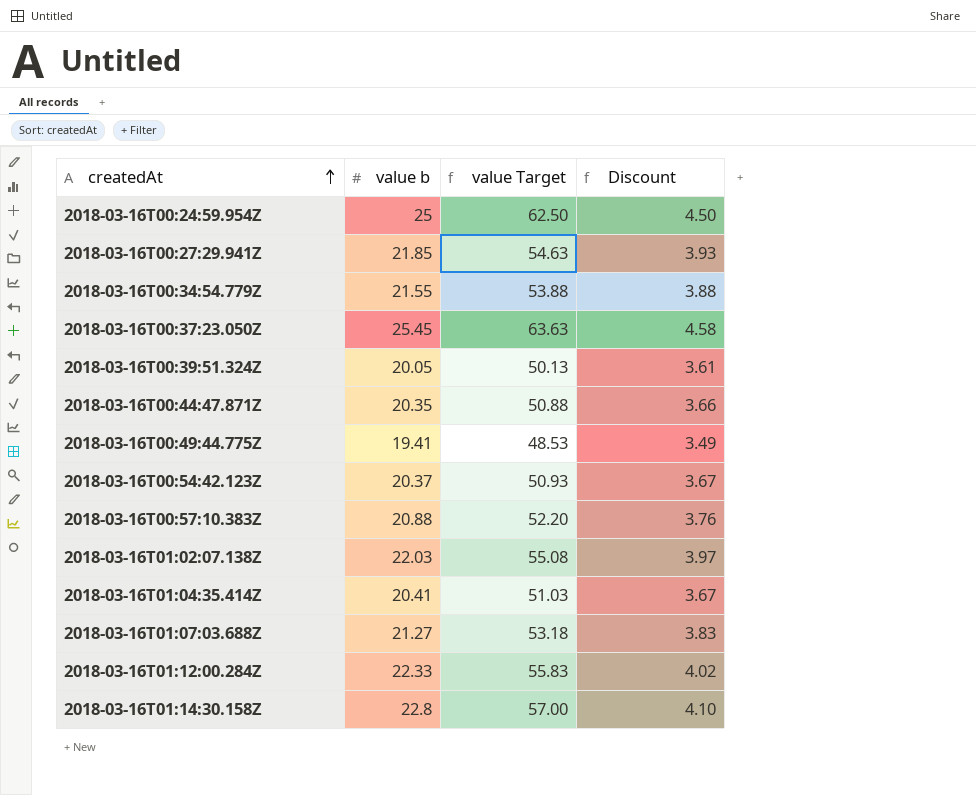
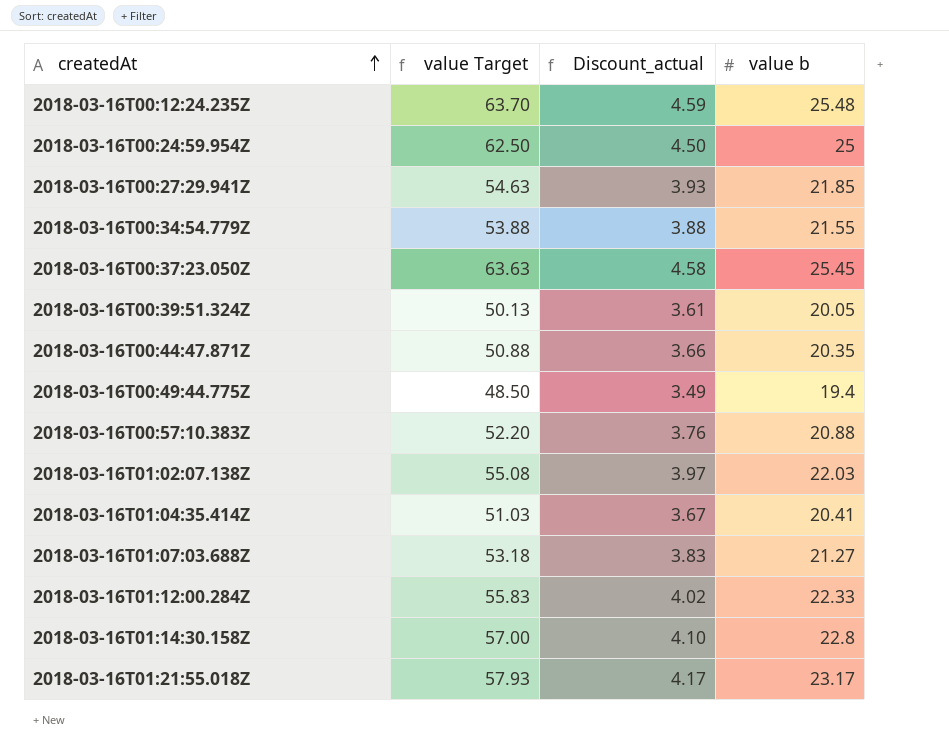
column name: Discount -> Discount_actual
column value b | position: 2 -> 4
row 2018-03-16T00:54:42.123Z: 20.37 | 50.93 | 3.67 -> none
row 2018-03-16T00:12:24.235Z: none -> 63.70 | 4.59 | 25.48
2018-03-16T00:49:44.775Z | value Target: 48.53 -> 48.50
2018-03-16T00:49:44.775Z | value b: 19.41 -> 19.4
row 2018-03-16T01:21:55.018Z: none -> 57.93 | 4.17 | 23.17

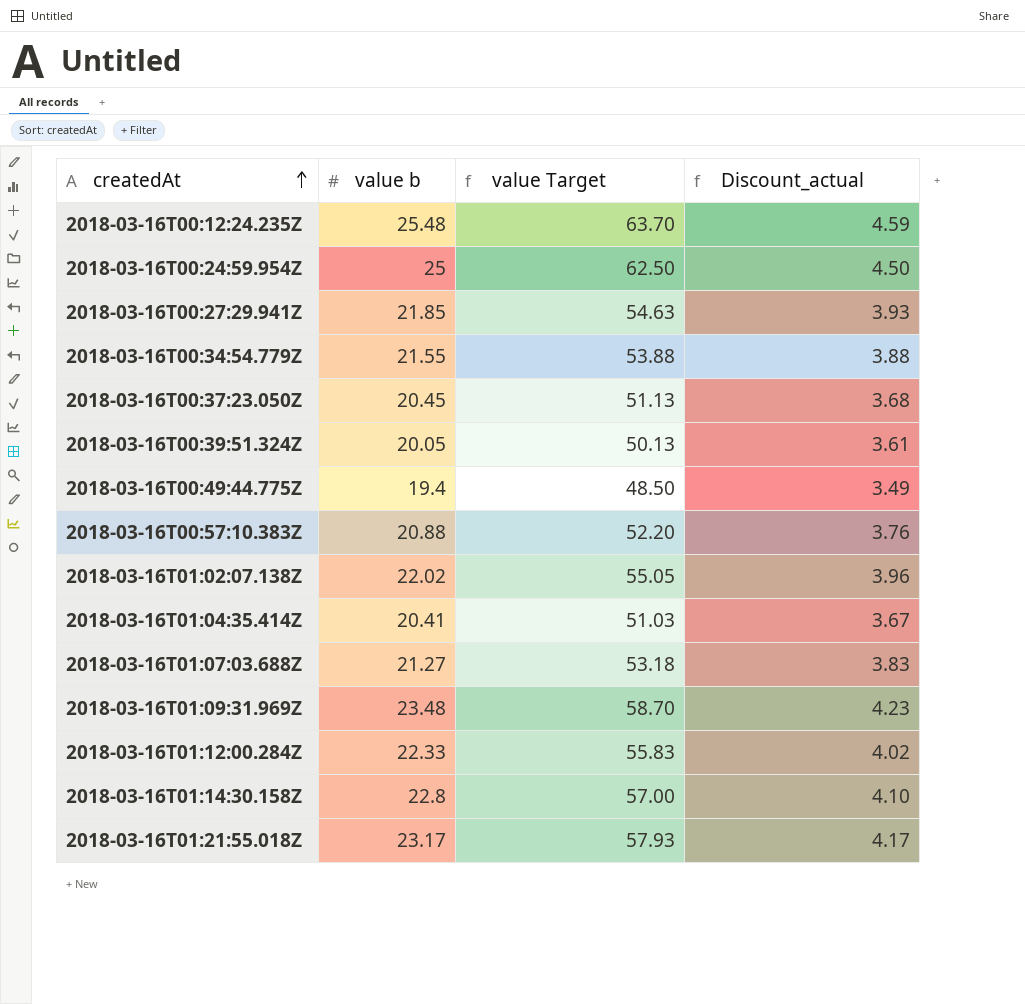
column value b | position: 4 -> 2
row 2018-03-16T00:44:47.871Z: 50.88 | 3.66 | 20.35 -> none
2018-03-16T00:37:23.050Z | value b: 25.45 -> 20.45
2018-03-16T00:37:23.050Z | value Target: 63.63 -> 51.13
2018-03-16T00:37:23.050Z | Discount_actual: 4.58 -> 3.68
2018-03-16T01:02:07.138Z | value b: 22.03 -> 22.02
2018-03-16T01:02:07.138Z | value Target: 55.08 -> 55.05
2018-03-16T01:02:07.138Z | Discount_actual: 3.97 -> 3.96
row 2018-03-16T01:09:31.969Z: none -> 23.48 | 58.70 | 4.23

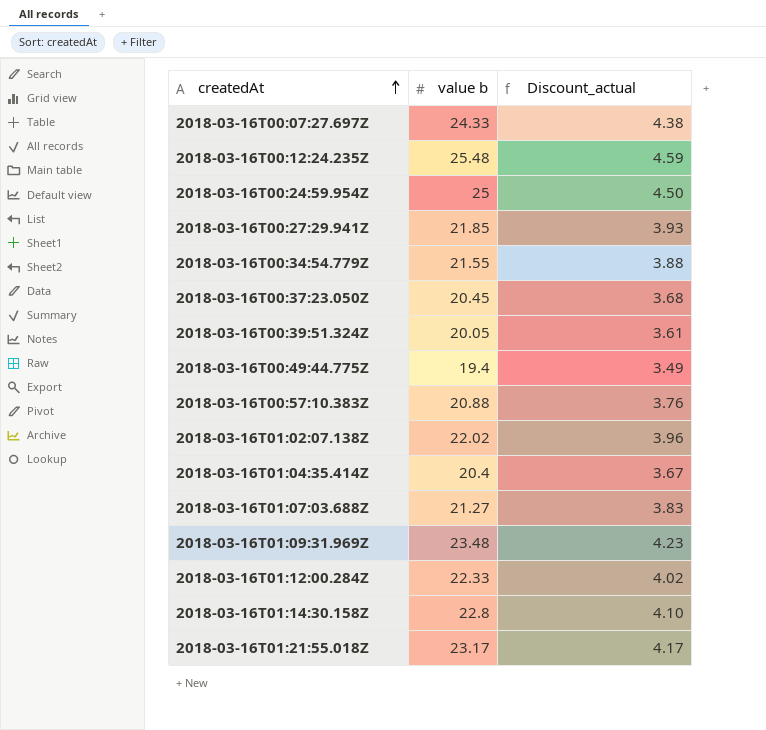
column value Target | formula: [value b] * 2.5 -> none
row 2018-03-16T00:07:27.697Z: none -> 24.33 | 4.38
2018-03-16T01:04:35.414Z | value b: 20.41 -> 20.4

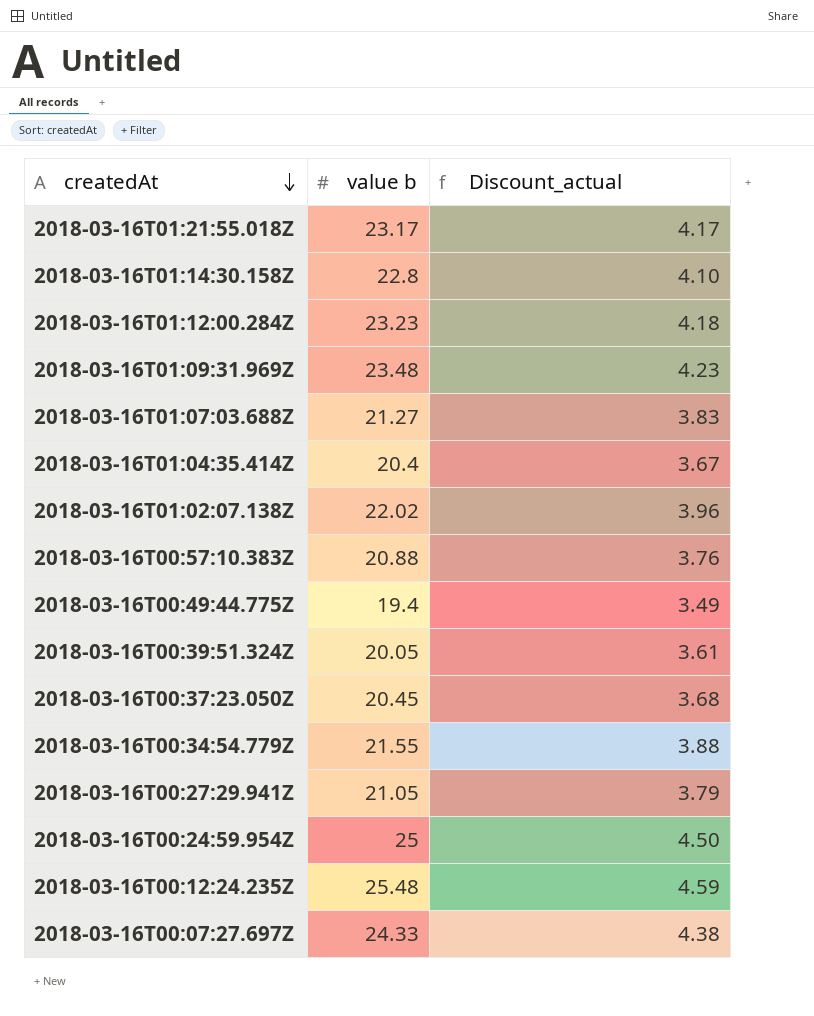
row order: createdAt ascending -> createdAt descending
2018-03-16T01:12:00.284Z | value b: 22.33 -> 23.23
2018-03-16T01:12:00.284Z | Discount_actual: 4.02 -> 4.18
2018-03-16T00:27:29.941Z | value b: 21.85 -> 21.05
2018-03-16T00:27:29.941Z | Discount_actual: 3.93 -> 3.79

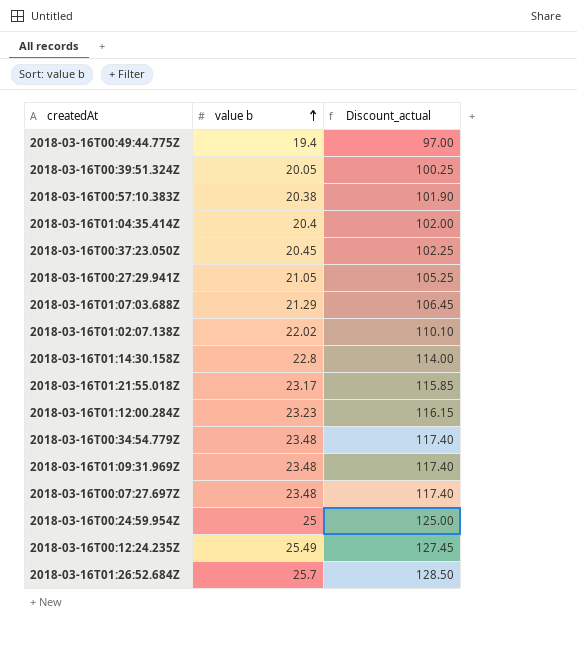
row order: createdAt descending -> value b ascending
column Discount_actual | formula: [value b] * 0.18 -> [value b] * 5
2018-03-16T00:57:10.383Z | value b: 20.88 -> 20.38
2018-03-16T01:07:03.688Z | value b: 21.27 -> 21.29
2018-03-16T00:34:54.779Z | value b: 21.55 -> 23.48
2018-03-16T00:07:27.697Z | value b: 24.33 -> 23.48
2018-03-16T00:12:24.235Z | value b: 25.48 -> 25.49
row 2018-03-16T01:26:52.684Z: none -> 25.7 | 128.50

